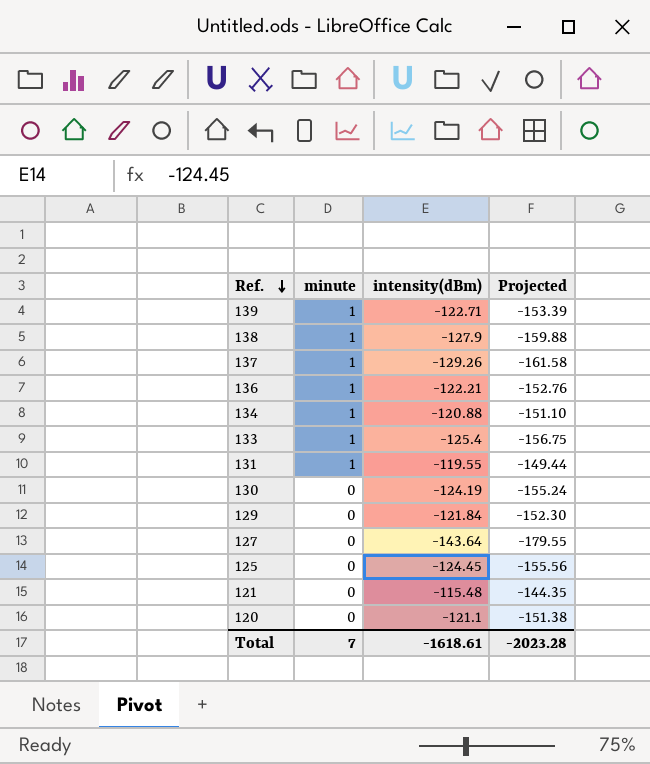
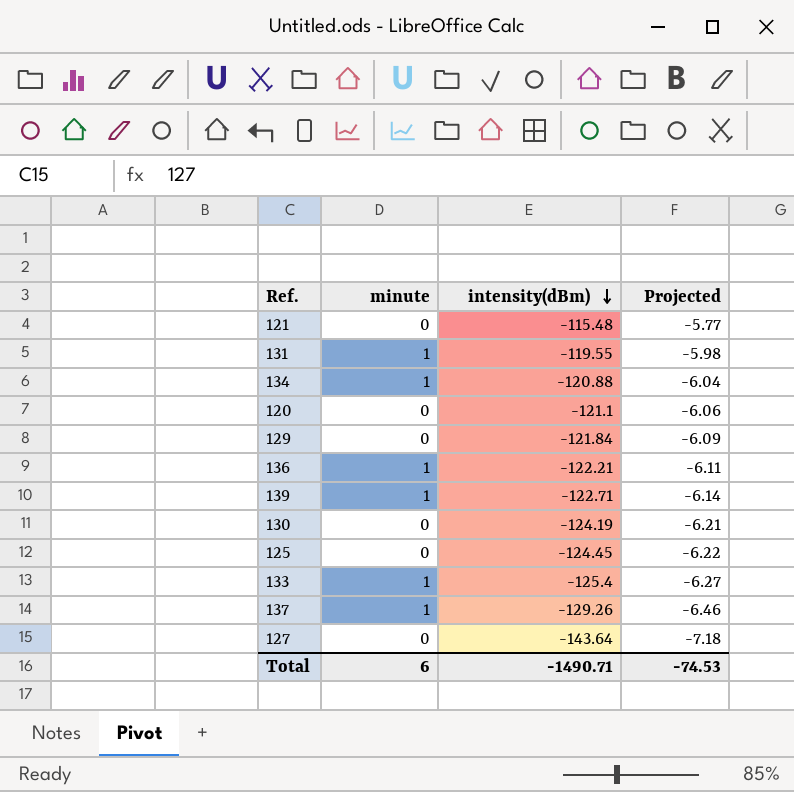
row order: Ref. descending -> intensity(dBm) descending
column Projected | formula: [intensity(dBm)] * 1.25 -> [intensity(dBm)] * 0.05
row 138: 1 | -127.9 | -159.88 -> none
Total | minute: 7 -> 6
Total | intensity(dBm): -1618.61 -> -1490.71
Total | Projected: -2023.28 -> -74.53

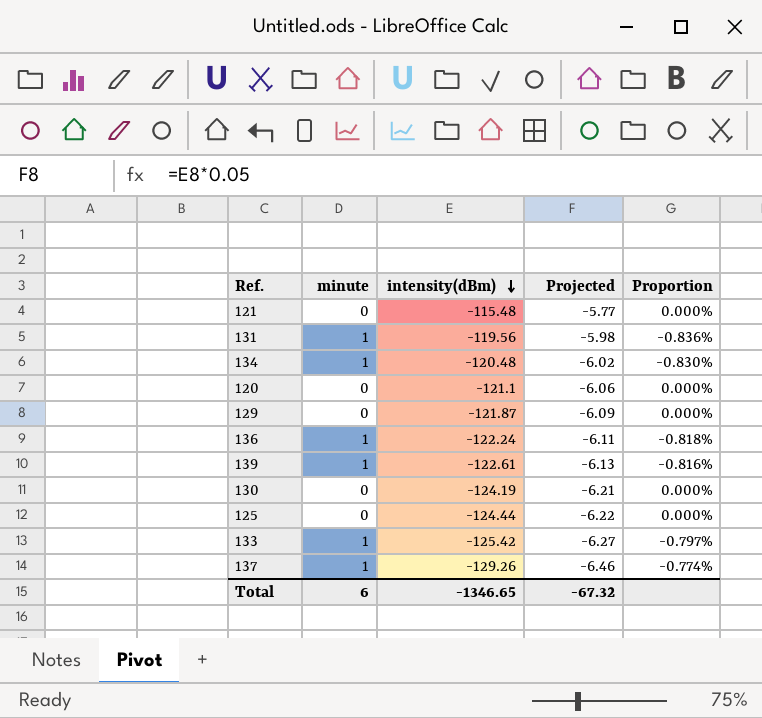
column Proportion | formula: none -> [minute] / [intensity(dBm)]
row 127: 0 | -143.64 | -7.18 -> none
131 | intensity(dBm): -119.55 -> -119.56
134 | intensity(dBm): -120.88 -> -120.48
134 | Projected: -6.04 -> -6.02
129 | intensity(dBm): -121.84 -> -121.87
136 | intensity(dBm): -122.21 -> -122.24
139 | intensity(dBm): -122.71 -> -122.61
139 | Projected: -6.14 -> -6.13
125 | intensity(dBm): -124.45 -> -124.44
133 | intensity(dBm): -125.4 -> -125.42
Total | intensity(dBm): -1490.71 -> -1346.65
Total | Projected: -74.53 -> -67.32

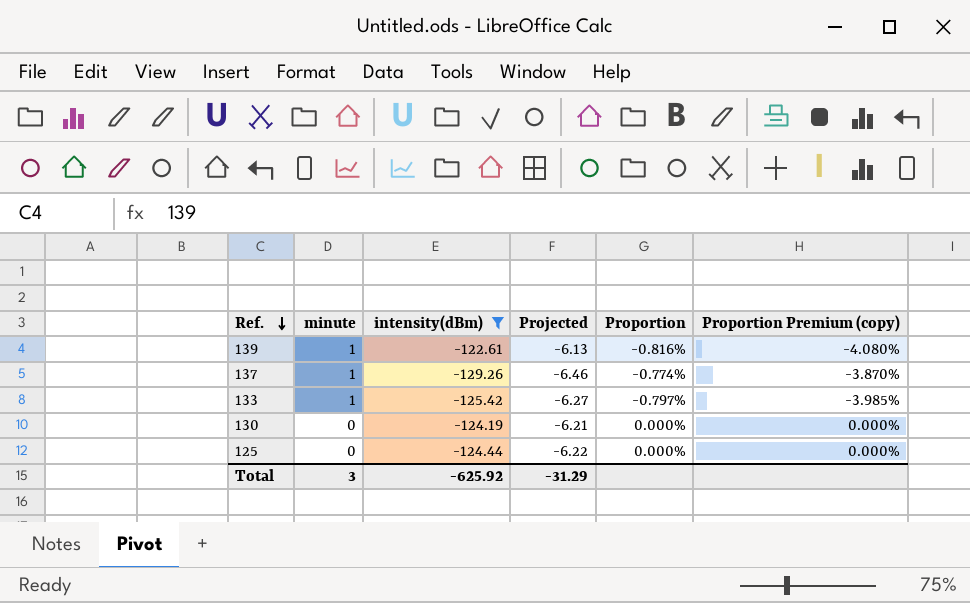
filter: none -> intensity(dBm) <= -122.61
row order: intensity(dBm) descending -> Ref. descending
column Proportion Premium (copy) | formula: none -> [Proportion] * 5
Total | minute: 6 -> 3
Total | intensity(dBm): -1346.65 -> -625.92
Total | Projected: -67.32 -> -31.29

